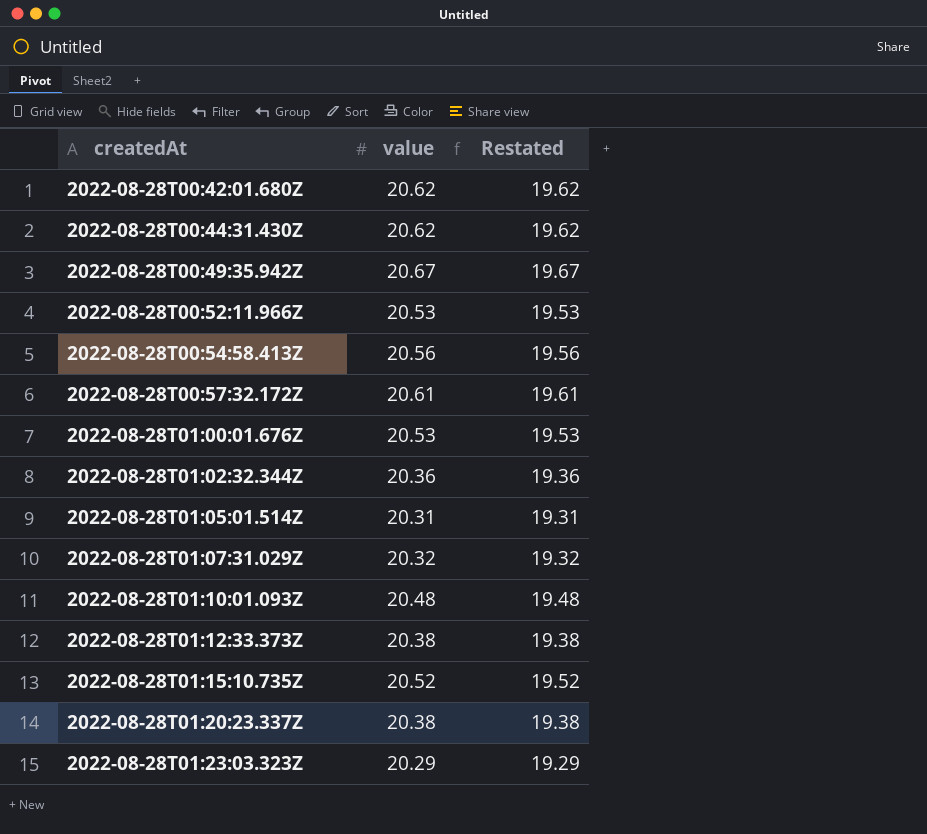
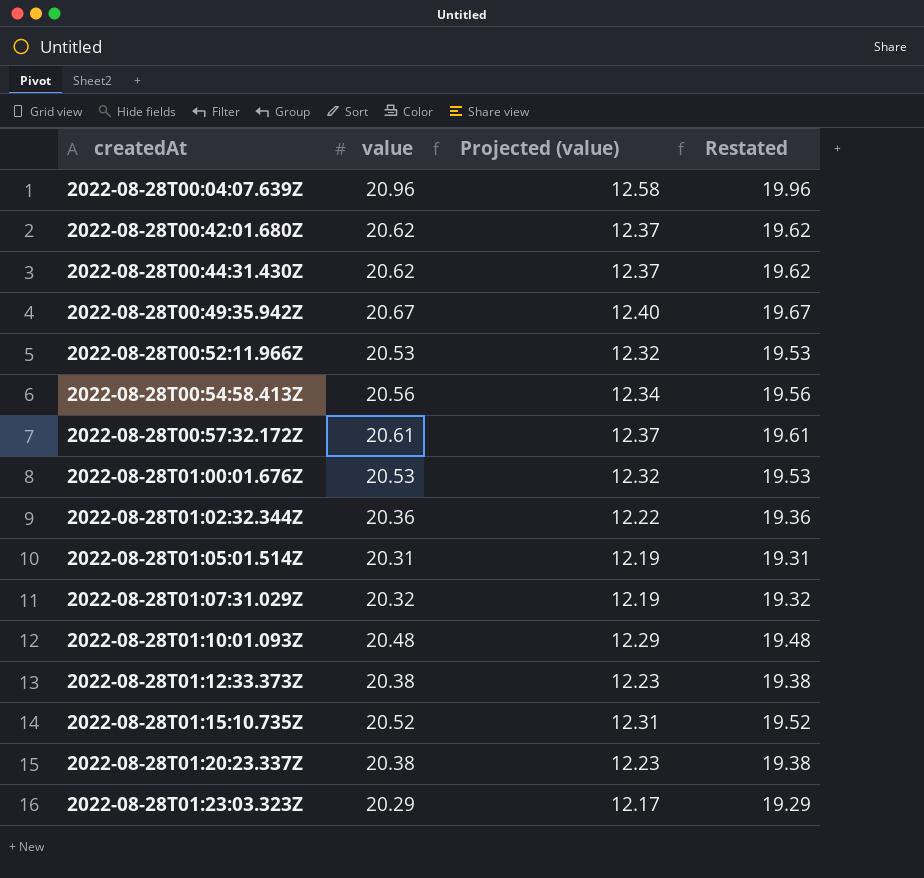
column Projected (value) | formula: none -> [value] * 0.6
row 2022-08-28T00:04:07.639Z: none -> 20.96 | 12.58 | 19.96

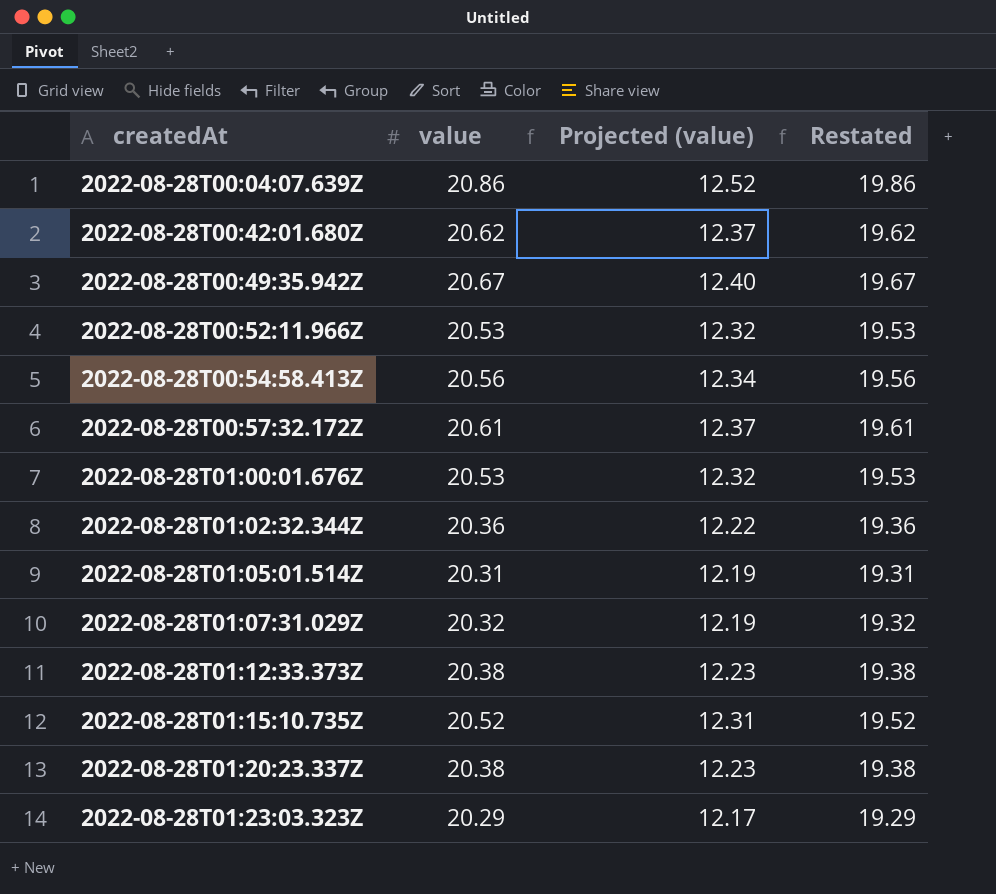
row 2022-08-28T00:44:31.430Z: 20.62 | 12.37 | 19.62 -> none
row 2022-08-28T01:10:01.093Z: 20.48 | 12.29 | 19.48 -> none
2022-08-28T00:04:07.639Z | value: 20.96 -> 20.86
2022-08-28T00:04:07.639Z | Projected (value): 12.58 -> 12.52
2022-08-28T00:04:07.639Z | Restated: 19.96 -> 19.86

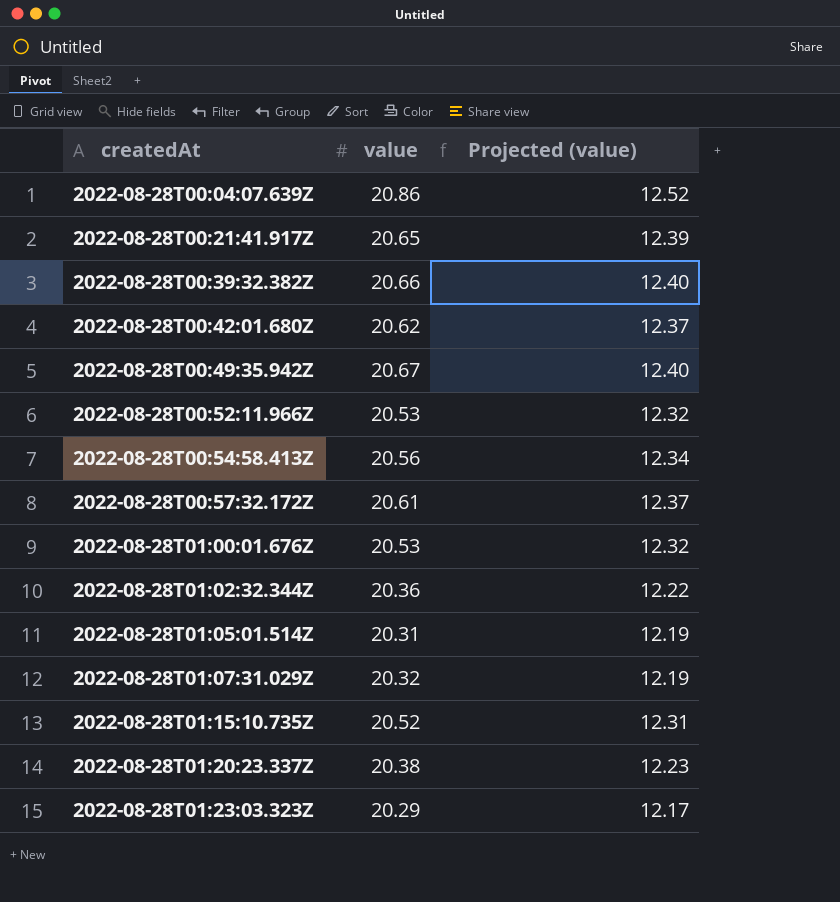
column Restated | formula: [value] - 1 -> none
row 2022-08-28T01:12:33.373Z: 20.38 | 12.23 | 19.38 -> none
row 2022-08-28T00:21:41.917Z: none -> 20.65 | 12.39
row 2022-08-28T00:39:32.382Z: none -> 20.66 | 12.40

